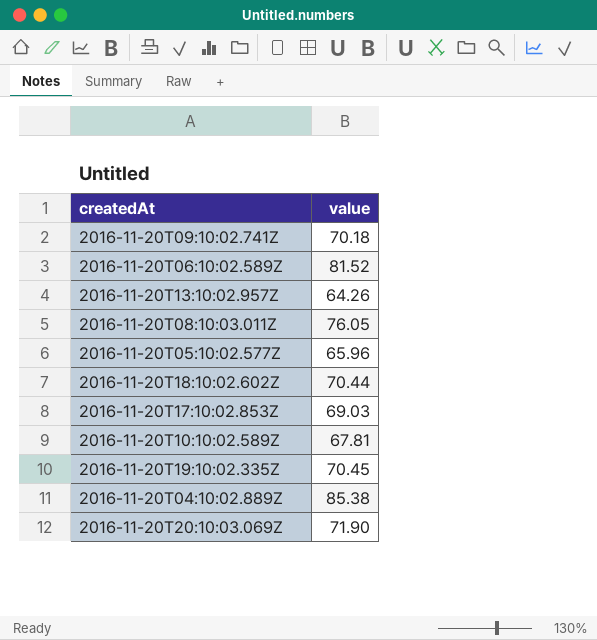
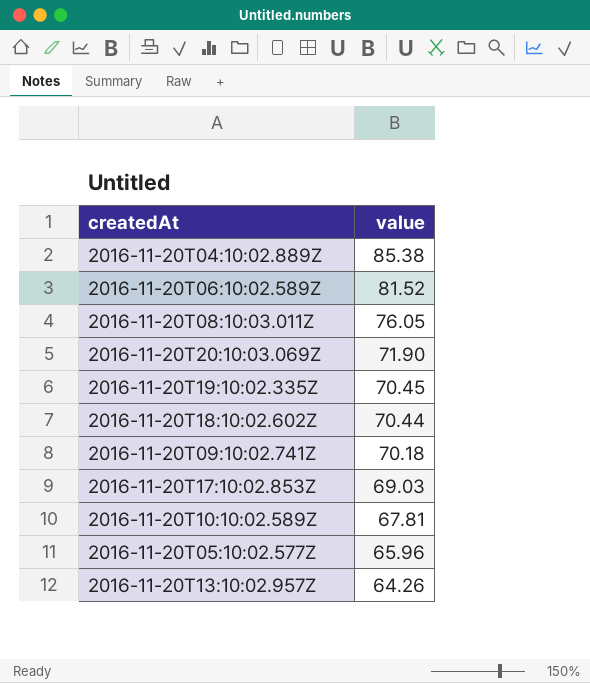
row order: none -> value descending

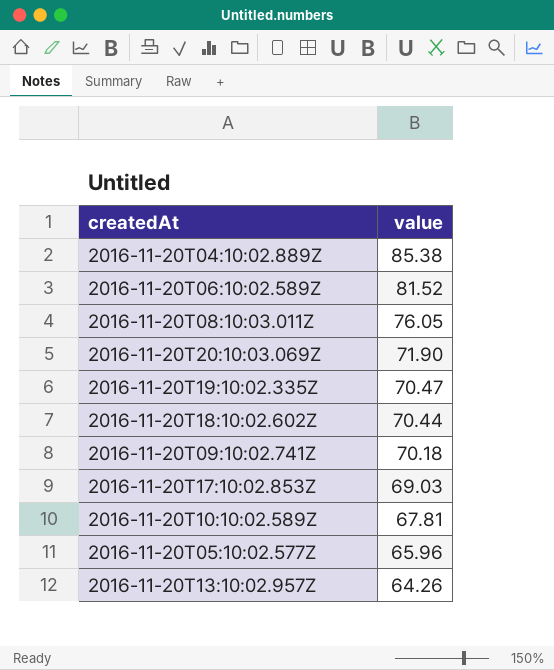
2016-11-20T19:10:02.335Z | value: 70.45 -> 70.47

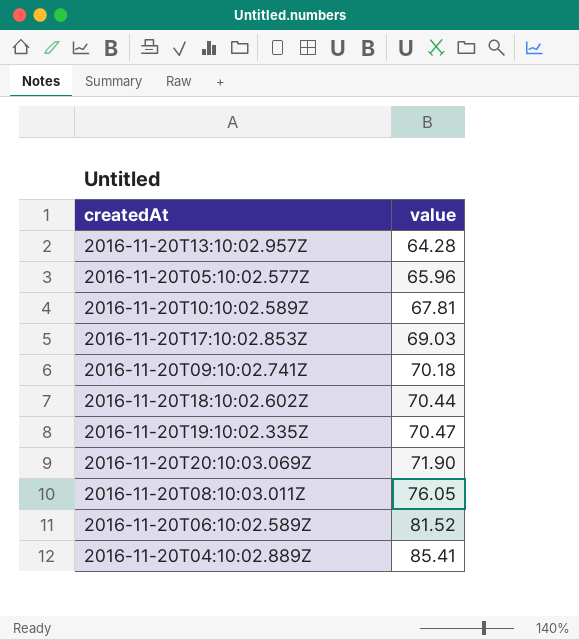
row order: value descending -> value ascending
2016-11-20T13:10:02.957Z | value: 64.26 -> 64.28
2016-11-20T04:10:02.889Z | value: 85.38 -> 85.41

